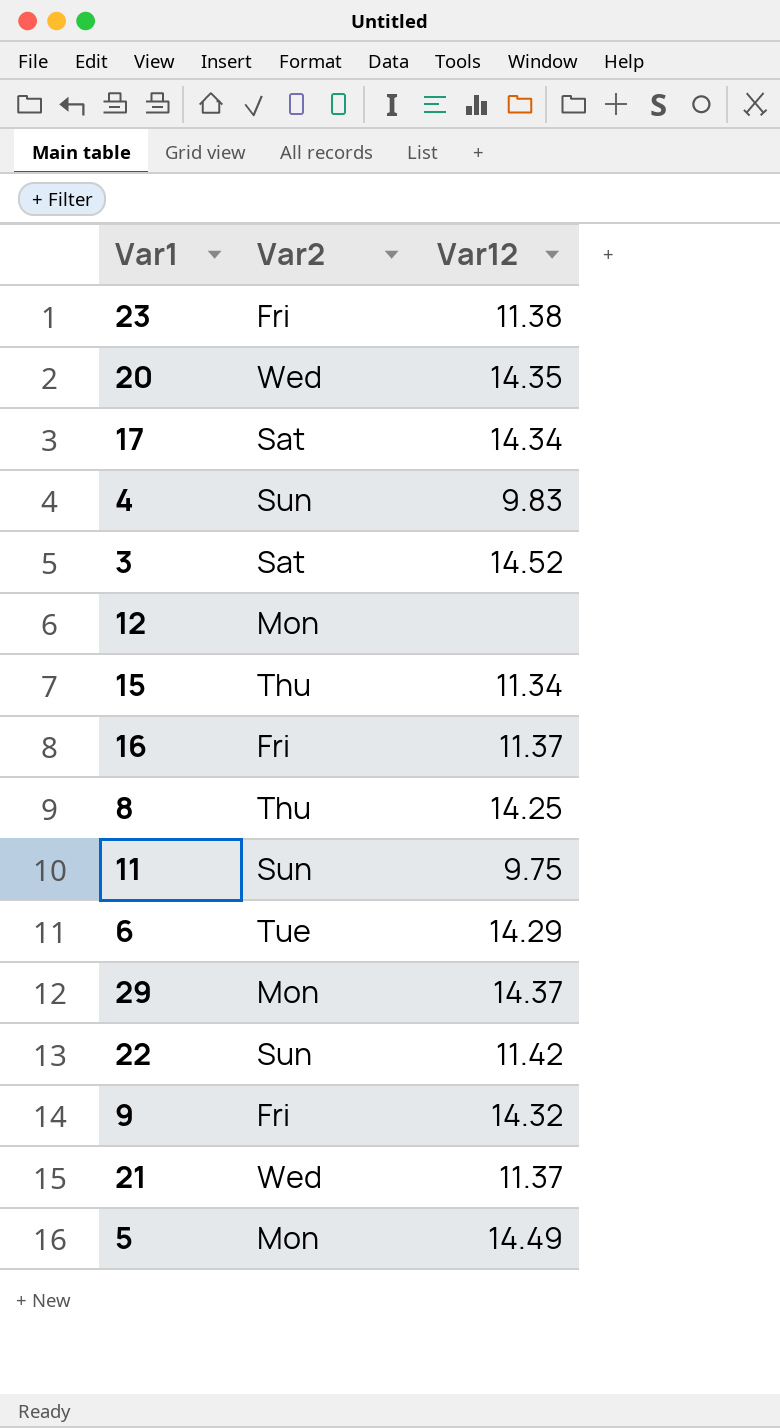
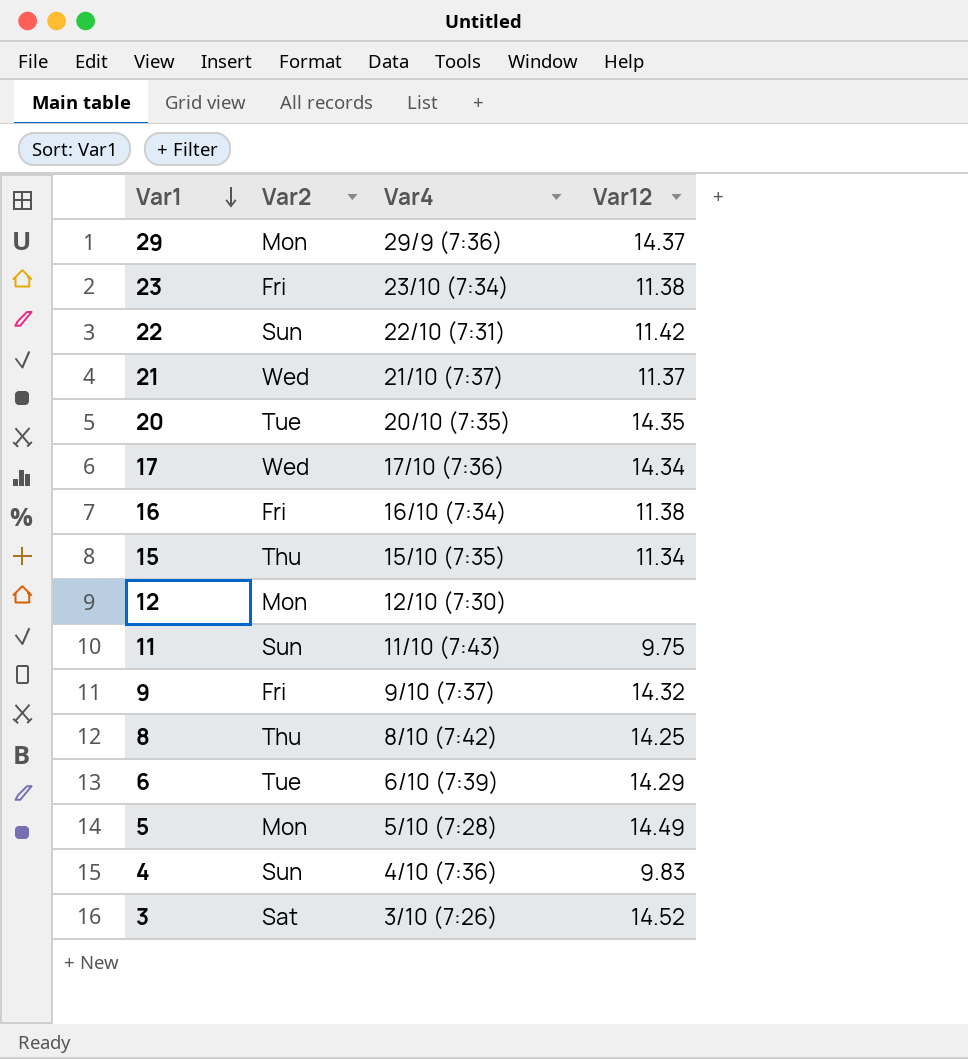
row order: none -> Var1 descending
column Var4 | position: none -> 3
20 | Var2: Wed -> Tue
17 | Var2: Sat -> Wed
16 | Var12: 11.37 -> 11.38

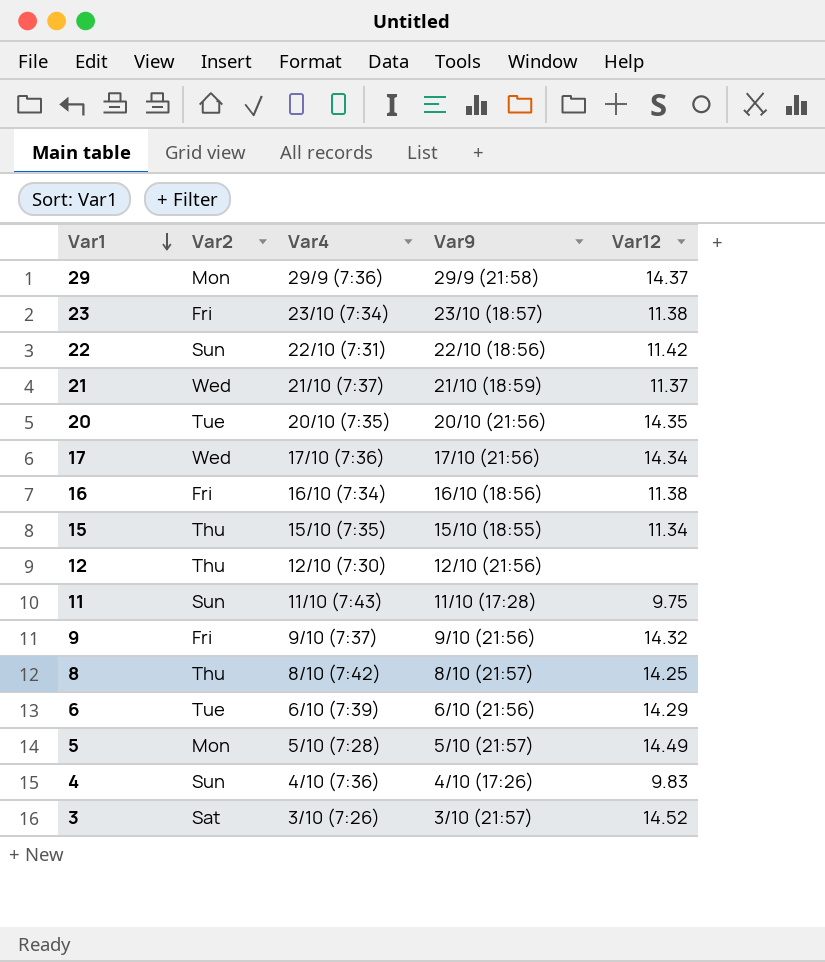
column Var9 | position: none -> 4
12 | Var2: Mon -> Thu

